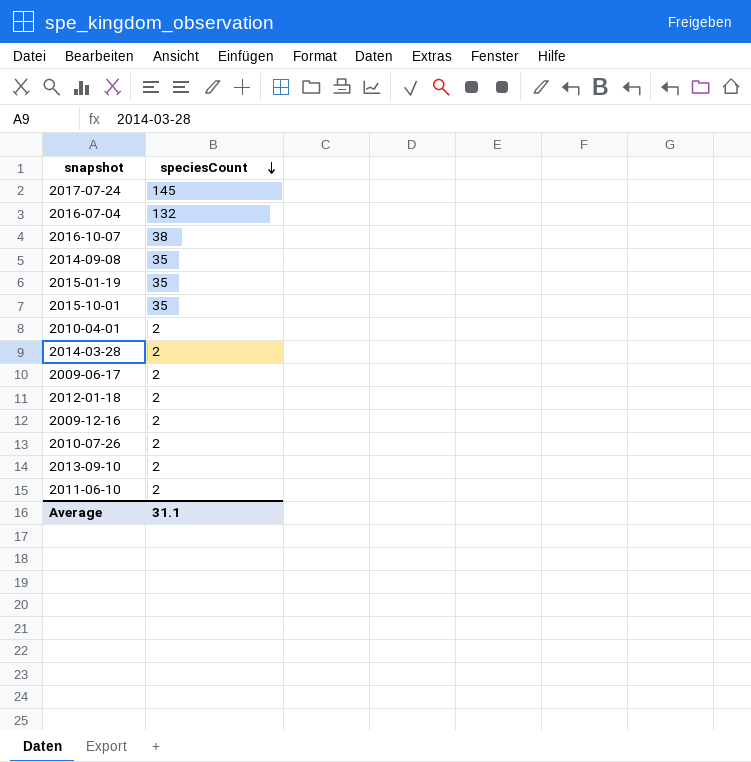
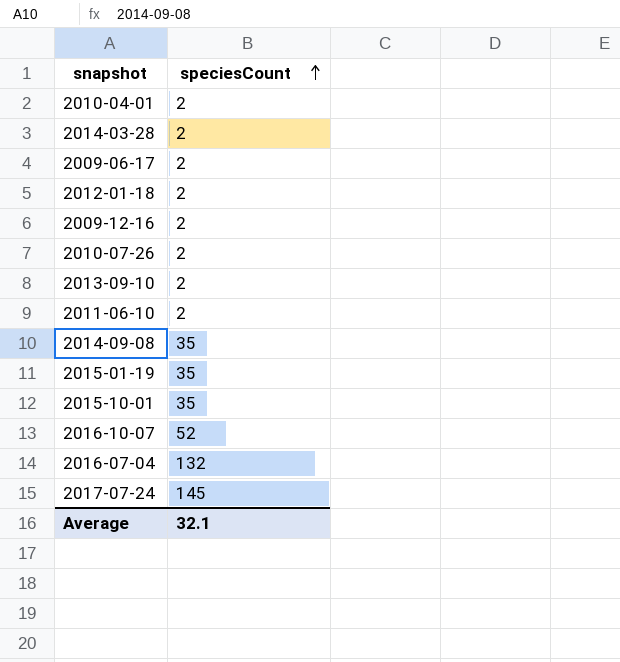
row order: speciesCount descending -> speciesCount ascending
2016-10-07 | speciesCount: 38 -> 52
Average | speciesCount: 31.1 -> 32.1

